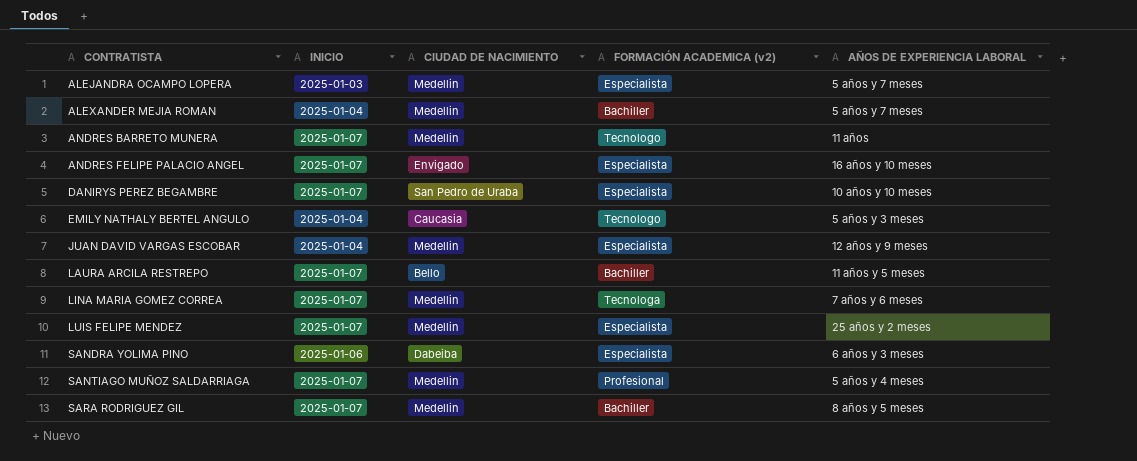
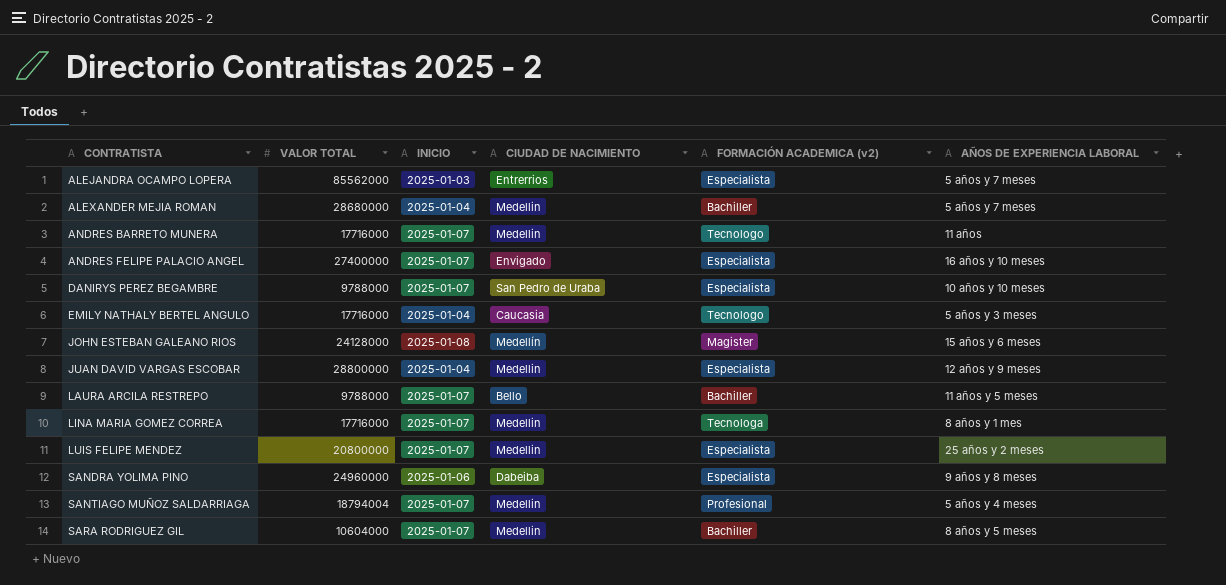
column VALOR TOTAL | position: none -> 2
ALEJANDRA OCAMPO LOPERA | CIUDAD DE NACIMIENTO: Medellin -> Entrerrios
row JOHN ESTEBAN GALEANO RIOS: none -> 24128000 | 2025-01-08 | Medellín | Magister | 15 años y 6 meses
LINA MARIA GOMEZ CORREA | AÑOS DE EXPERIENCIA LABORAL: 7 años y 6 meses -> 8 años y 1 mes
SANDRA YOLIMA PINO | AÑOS DE EXPERIENCIA LABORAL: 6 años y 3 meses -> 9 años y 8 meses

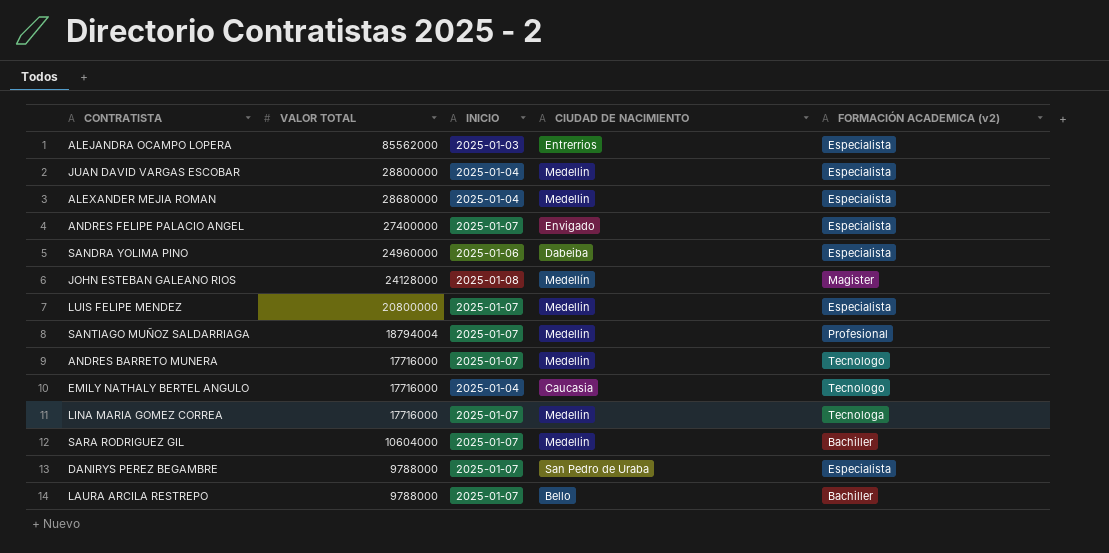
row order: CONTRATISTA ascending -> VALOR TOTAL descending
column AÑOS DE EXPERIENCIA LABORAL | position: 6 -> none
ALEXANDER MEJIA ROMAN | FORMACIÓN ACADEMICA (v2): Bachiller -> Especialista

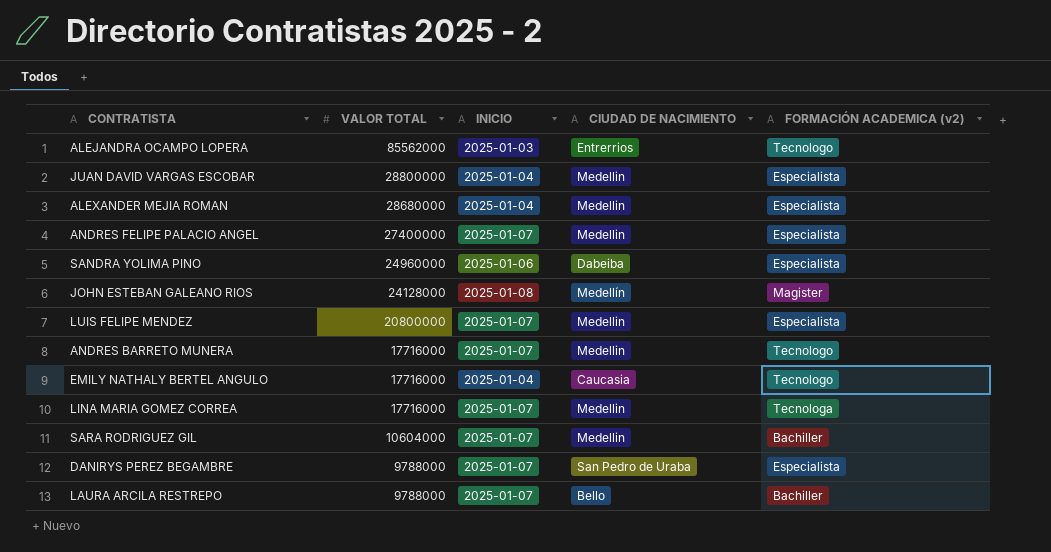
row SANTIAGO MUÑOZ SALDARRIAGA: 18794004 | 2025-01-07 | Medellin | Profesional -> none
ALEJANDRA OCAMPO LOPERA | FORMACIÓN ACADEMICA (v2): Especialista -> Tecnologo
ANDRES FELIPE PALACIO ANGEL | CIUDAD DE NACIMIENTO: Envigado -> Medellin

